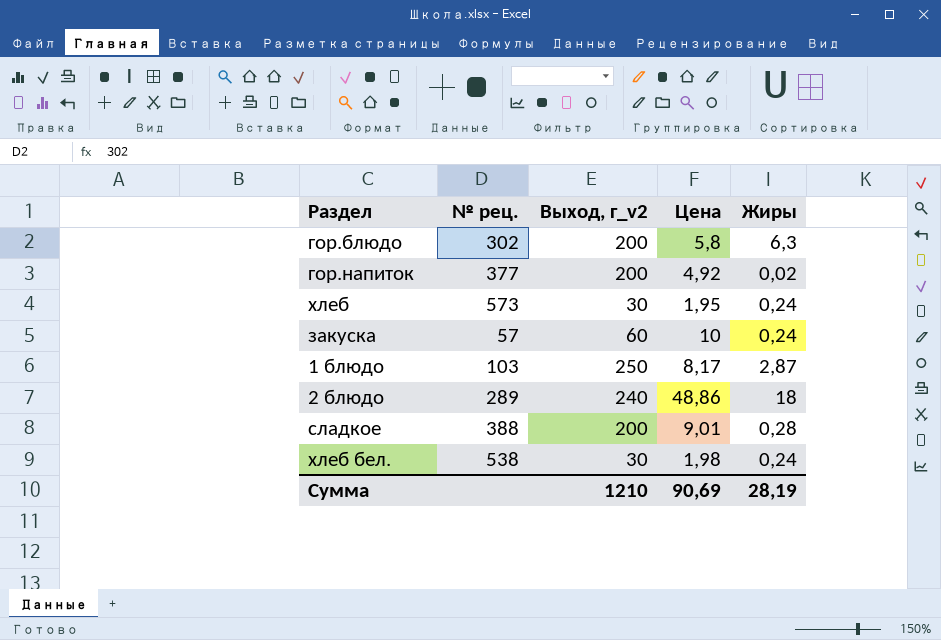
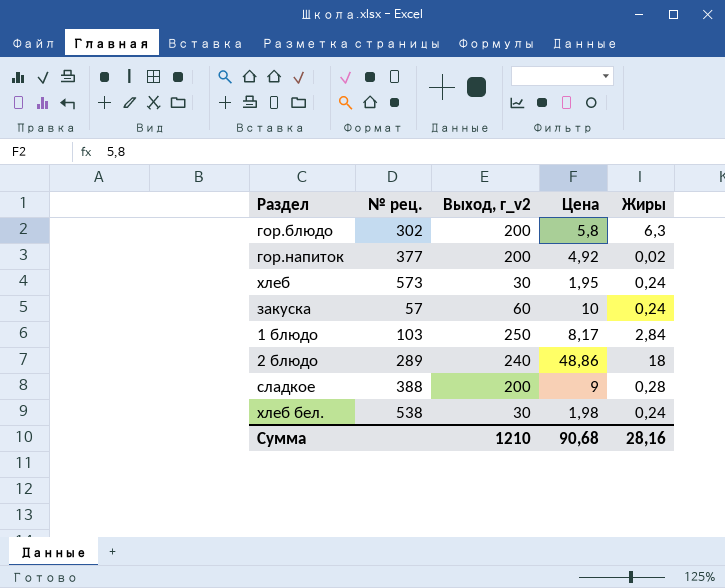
1 блюдо | Жиры: 2,87 -> 2,84
сладкое | Цена: 9,01 -> 9
Сумма | Цена: 90,69 -> 90,68
Сумма | Жиры: 28,19 -> 28,16

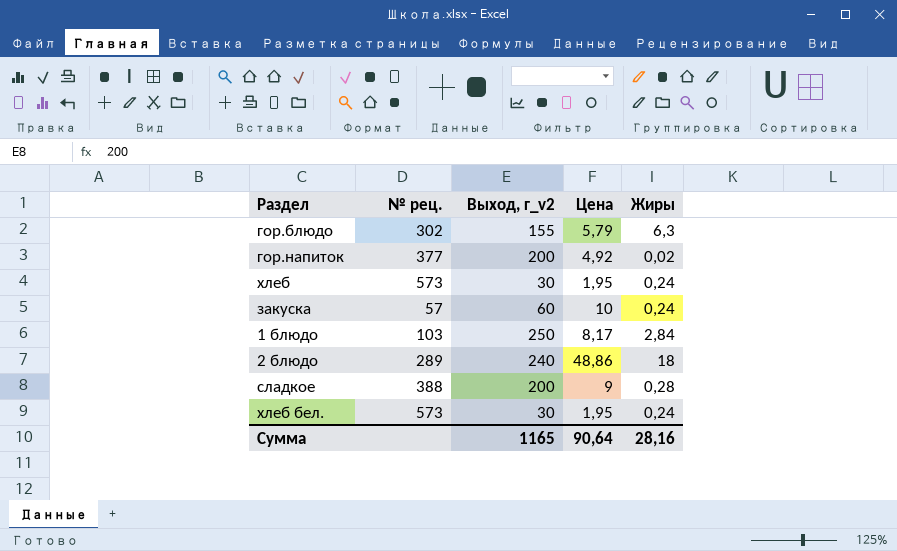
гор.блюдо | Выход, г_v2: 200 -> 155
гор.блюдо | Цена: 5,8 -> 5,79
хлеб бел. | № рец.: 538 -> 573
хлеб бел. | Цена: 1,98 -> 1,95
Сумма | Выход, г_v2: 1210 -> 1165
Сумма | Цена: 90,68 -> 90,64

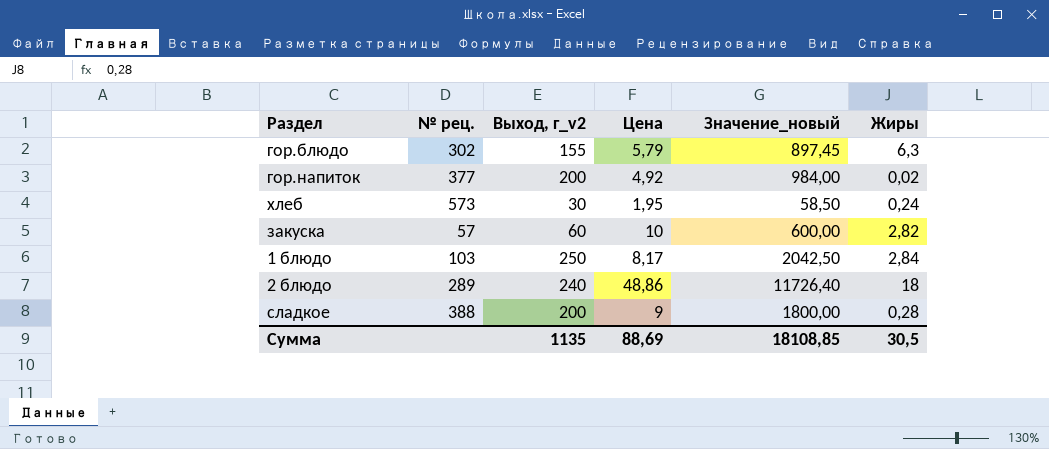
column Значение_новый | formula: none -> [Выход, г_v2] * [Цена]
row хлеб бел.: 573 | 30 | 1,95 | 0,24 -> none
закуска | Жиры: 0,24 -> 2,82
Сумма | Выход, г_v2: 1165 -> 1135
Сумма | Цена: 90,64 -> 88,69
Сумма | Жиры: 28,16 -> 30,5

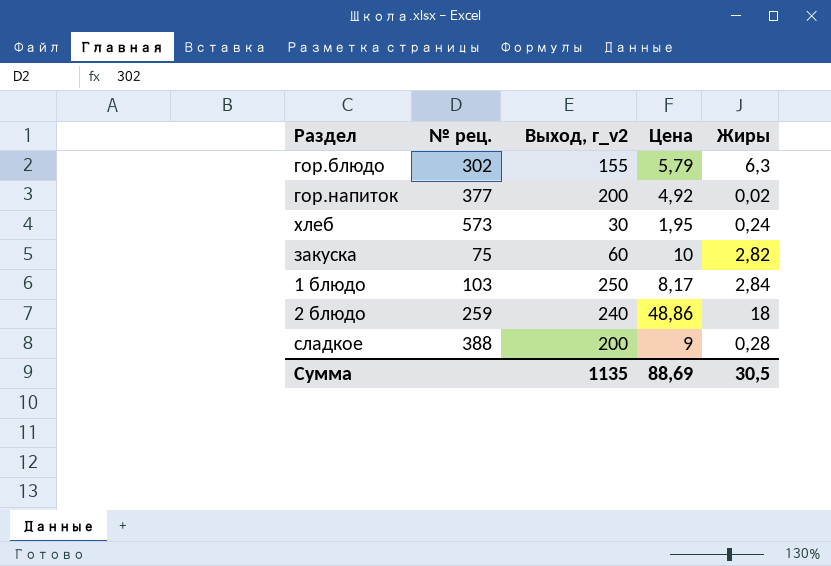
column Значение_новый | formula: [Выход, г_v2] * [Цена] -> none
закуска | № рец.: 57 -> 75
2 блюдо | № рец.: 289 -> 259

